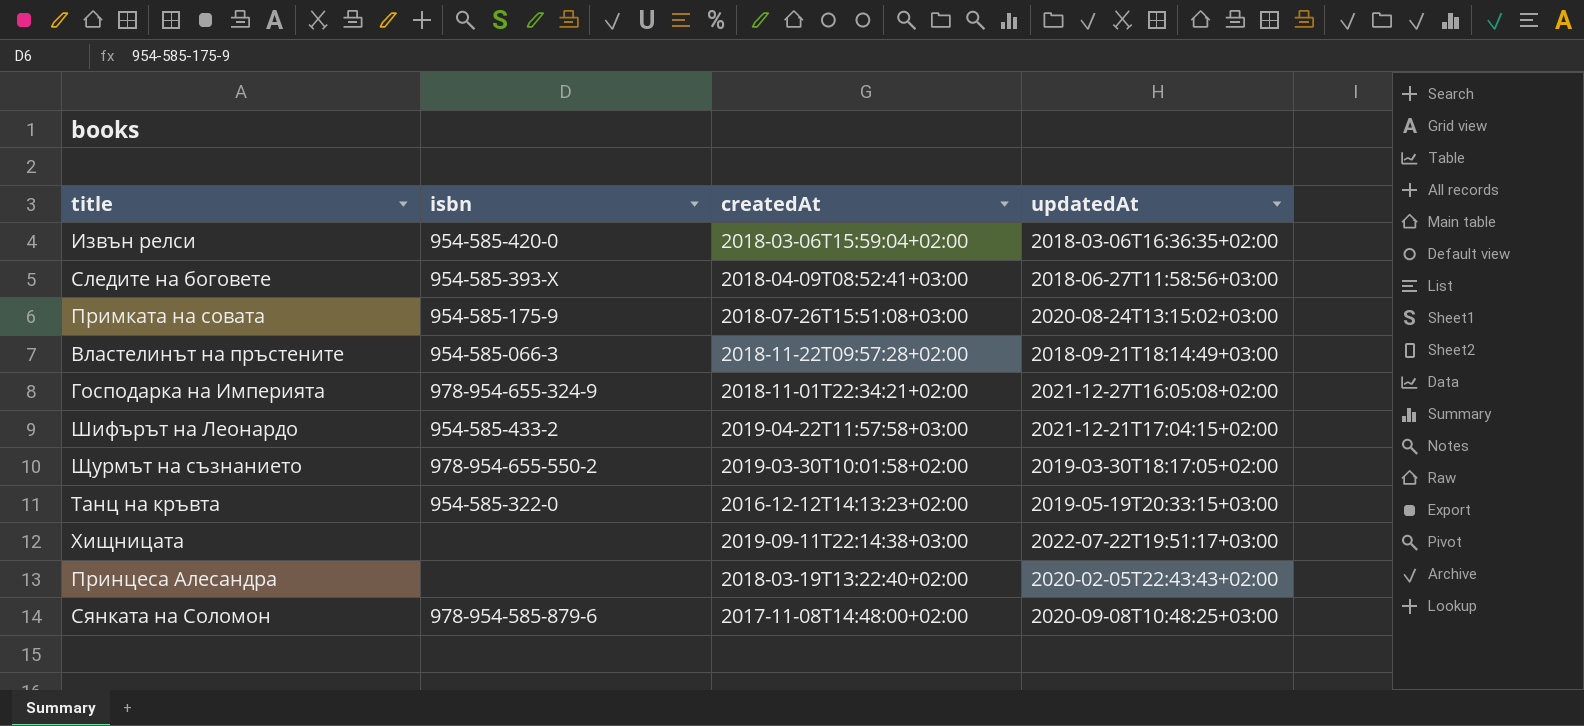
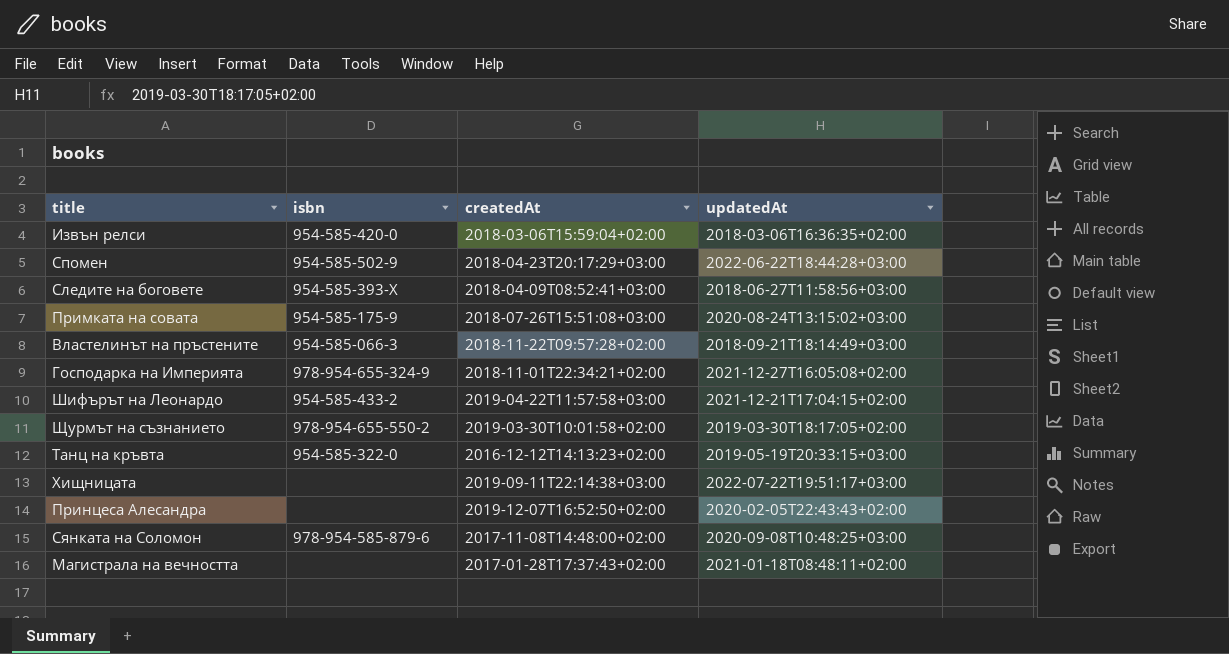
row Спомен: none -> 954-585-502-9 | 2018-04-23T20:17:29+03:00 | 2022-06-22T18:44:28+03:00
Принцеса Алесандра | createdAt: 2018-03-19T13:22:40+02:00 -> 2019-12-07T16:52:50+02:00
row Магистрала на вечността: none -> none | 2017-01-28T17:37:43+02:00 | 2021-01-18T08:48:11+02:00

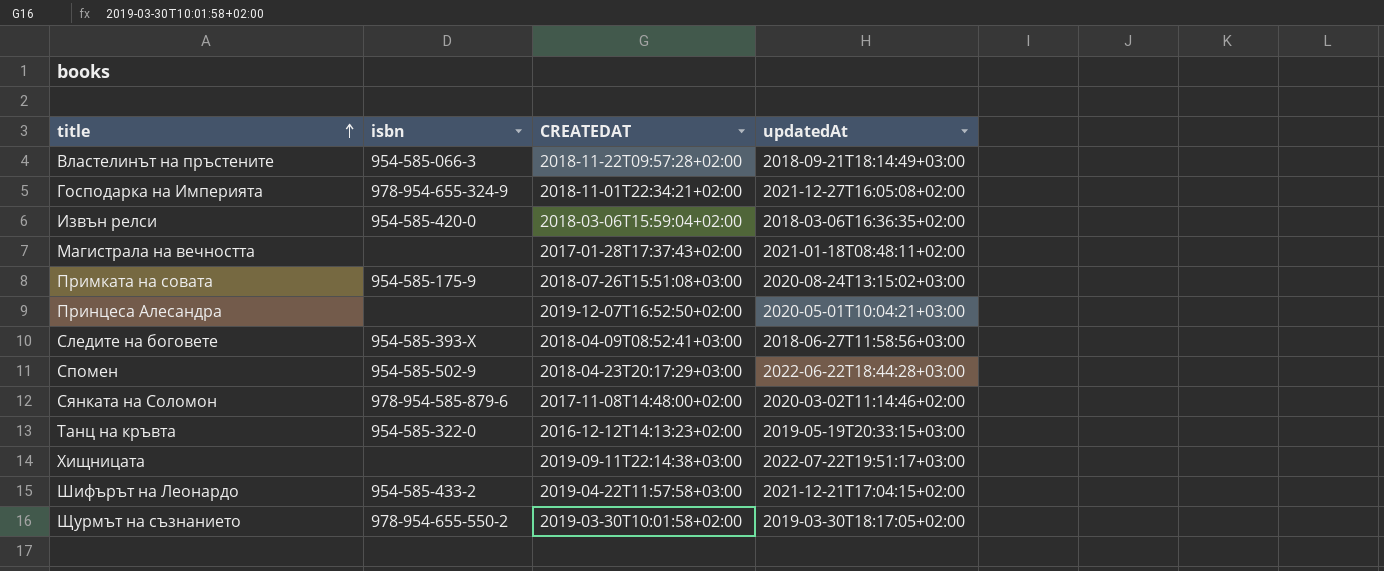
row order: none -> title ascending
column name: createdAt -> CREATEDAT
Принцеса Алесандра | updatedAt: 2020-02-05T22:43:43+02:00 -> 2020-05-01T10:04:21+03:00
Сянката на Соломон | updatedAt: 2020-09-08T10:48:25+03:00 -> 2020-03-02T11:14:46+02:00

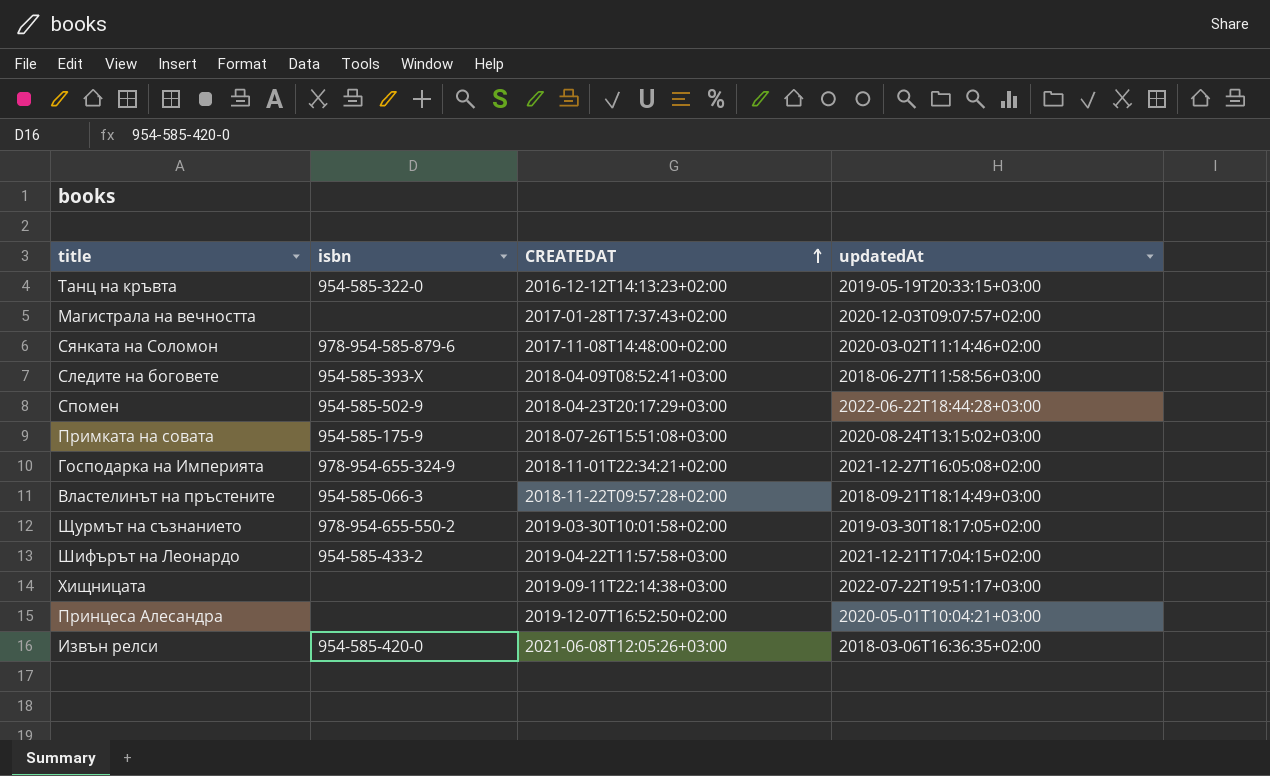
row order: title ascending -> CREATEDAT ascending
Магистрала на вечността | updatedAt: 2021-01-18T08:48:11+02:00 -> 2020-12-03T09:07:57+02:00
Извън релси | CREATEDAT: 2018-03-06T15:59:04+02:00 -> 2021-06-08T12:05:26+03:00

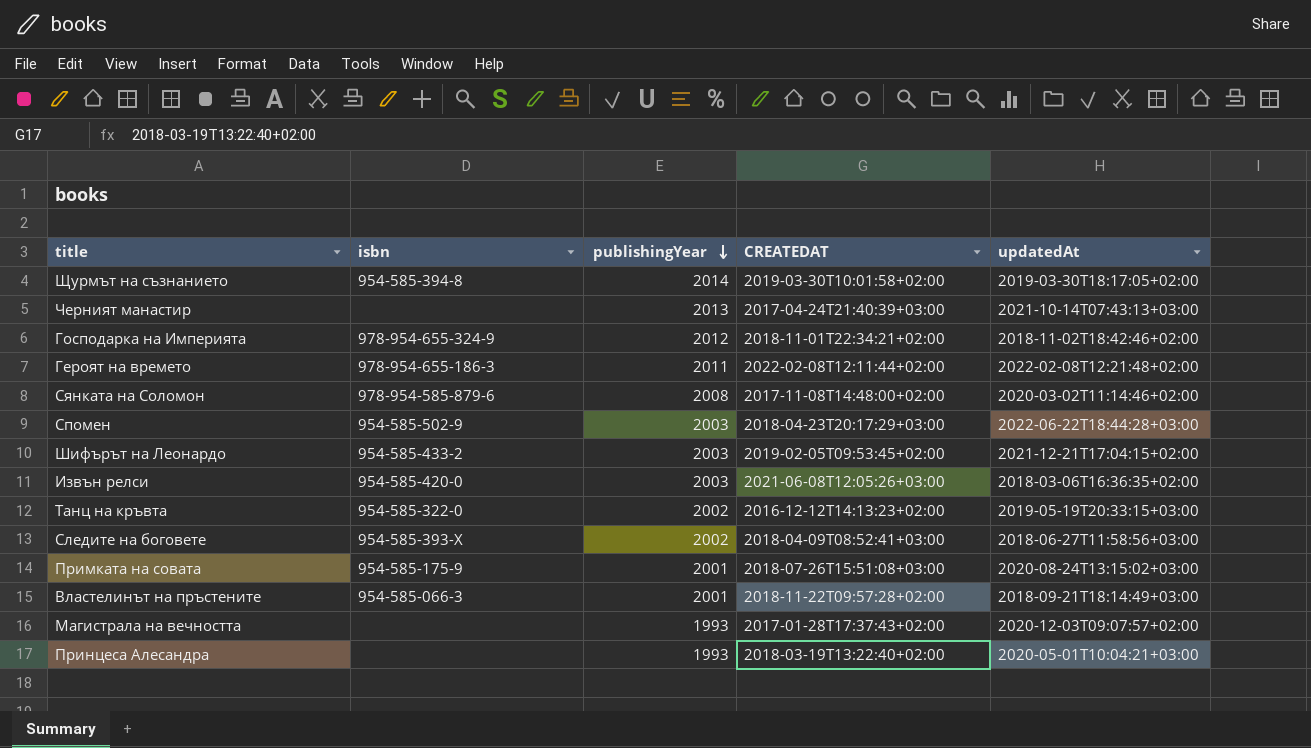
row order: CREATEDAT ascending -> publishingYear descending
column publishingYear | position: none -> 3
row Хищницата: none | 2019-09-11T22:14:38+03:00 | 2022-07-22T19:51:17+03:00 -> none
Щурмът на съзнанието | isbn: 978-954-655-550-2 -> 954-585-394-8
row Черният манастир: none -> none | 2013 | 2017-04-24T21:40:39+03:00 | 2021-10-14T07:43:13+03:00
Господарка на Империята | updatedAt: 2021-12-27T16:05:08+02:00 -> 2018-11-02T18:42:46+02:00
row Героят на времето: none -> 978-954-655-186-3 | 2011 | 2022-02-08T12:11:44+02:00 | 2022-02-08T12:21:48+02:00
Шифърът на Леонардо | CREATEDAT: 2019-04-22T11:57:58+03:00 -> 2019-02-05T09:53:45+02:00
Принцеса Алесандра | CREATEDAT: 2019-12-07T16:52:50+02:00 -> 2018-03-19T13:22:40+02:00

